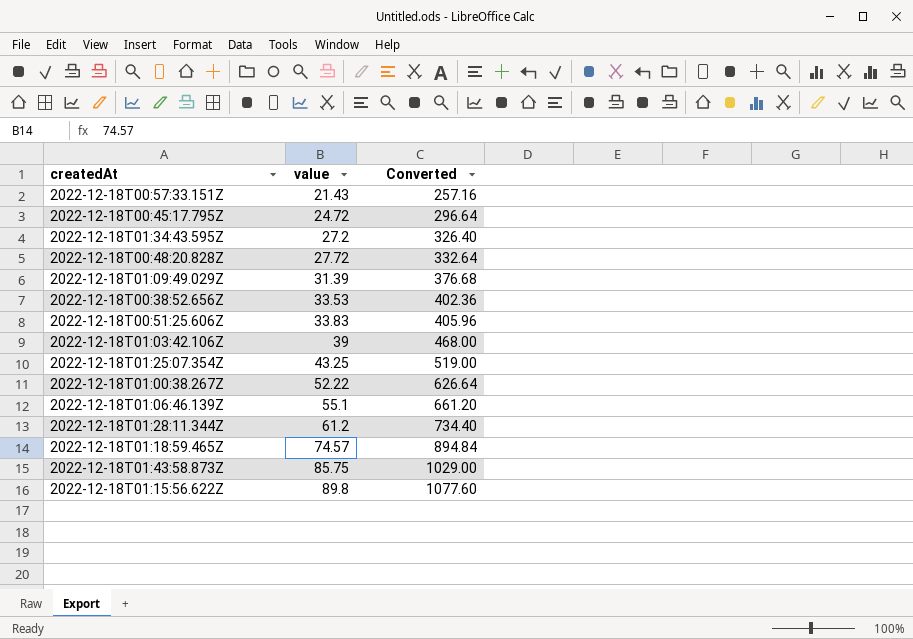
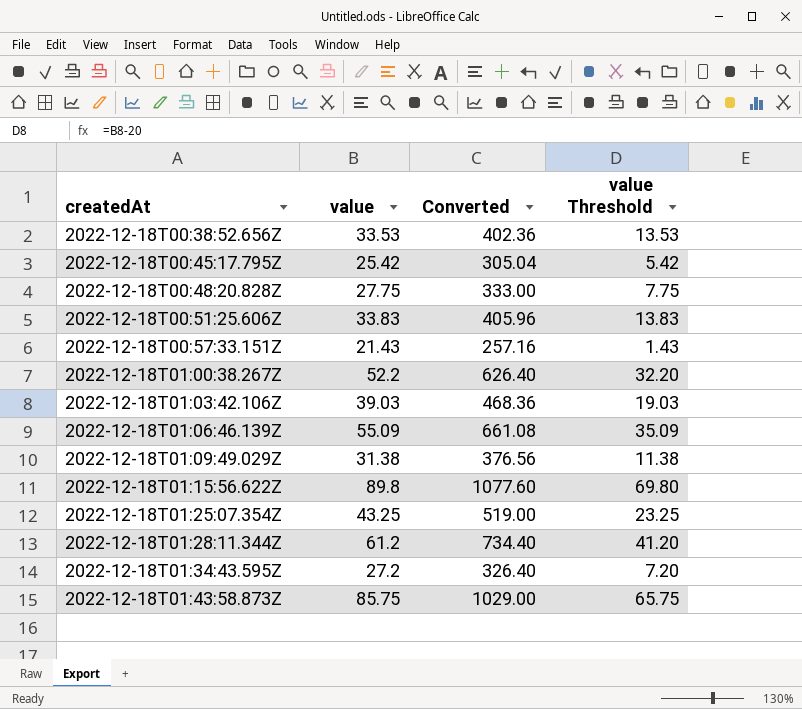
row order: value ascending -> createdAt ascending
column value Threshold | formula: none -> [value] - 20
row 2022-12-18T01:18:59.465Z: 74.57 | 894.84 -> none
2022-12-18T00:45:17.795Z | value: 24.72 -> 25.42
2022-12-18T00:45:17.795Z | Converted: 296.64 -> 305.04
2022-12-18T00:48:20.828Z | value: 27.72 -> 27.75
2022-12-18T00:48:20.828Z | Converted: 332.64 -> 333.00
2022-12-18T01:00:38.267Z | value: 52.22 -> 52.2
2022-12-18T01:00:38.267Z | Converted: 626.64 -> 626.40
2022-12-18T01:03:42.106Z | value: 39 -> 39.03
2022-12-18T01:03:42.106Z | Converted: 468.00 -> 468.36
2022-12-18T01:06:46.139Z | value: 55.1 -> 55.09
2022-12-18T01:06:46.139Z | Converted: 661.20 -> 661.08
2022-12-18T01:09:49.029Z | value: 31.39 -> 31.38
2022-12-18T01:09:49.029Z | Converted: 376.68 -> 376.56

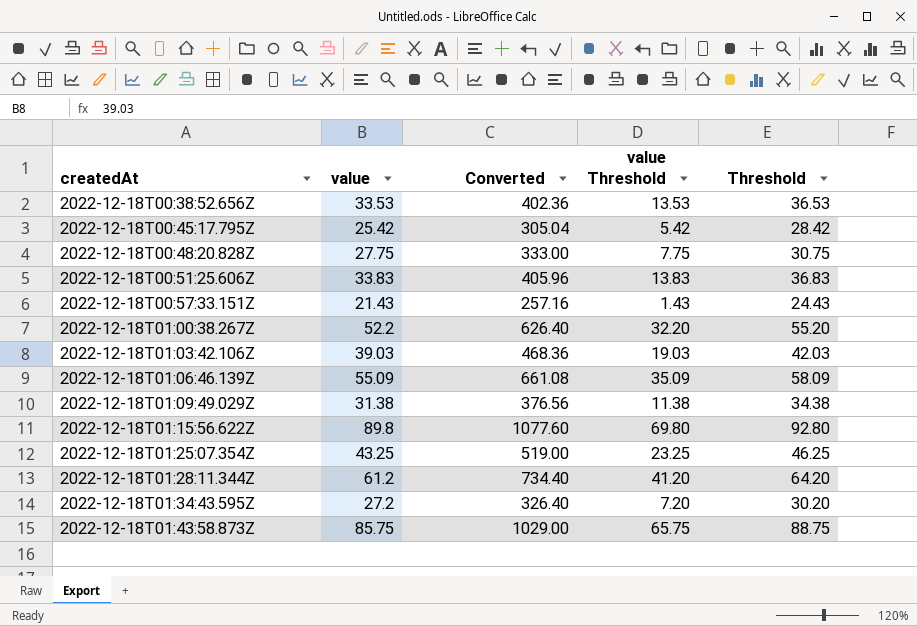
column Threshold | formula: none -> [value] + 3

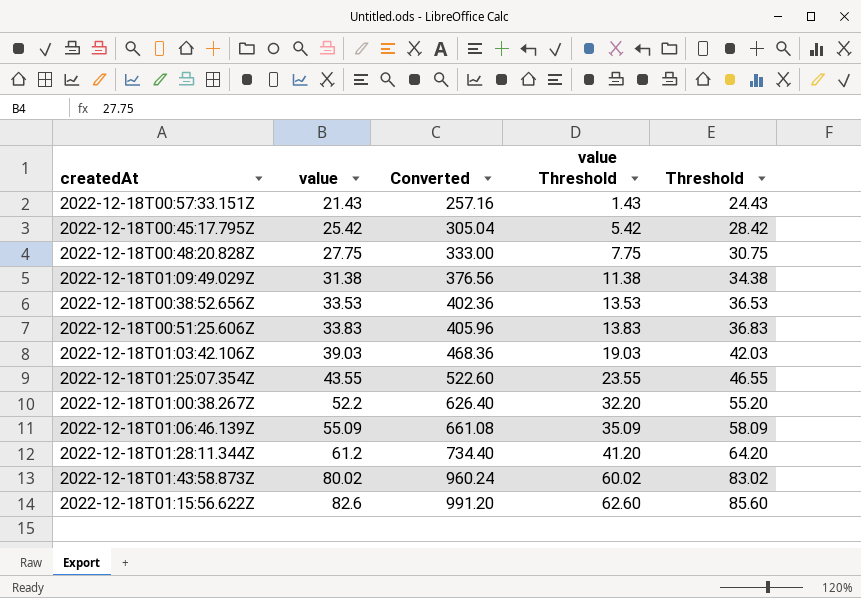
row order: createdAt ascending -> value ascending
row 2022-12-18T01:34:43.595Z: 27.2 | 326.40 | 7.20 | 30.20 -> none
2022-12-18T01:25:07.354Z | value: 43.25 -> 43.55
2022-12-18T01:25:07.354Z | Converted: 519.00 -> 522.60
2022-12-18T01:25:07.354Z | value Threshold: 23.25 -> 23.55
2022-12-18T01:25:07.354Z | Threshold: 46.25 -> 46.55
2022-12-18T01:43:58.873Z | value: 85.75 -> 80.02
2022-12-18T01:43:58.873Z | Converted: 1029.00 -> 960.24
2022-12-18T01:43:58.873Z | value Threshold: 65.75 -> 60.02
2022-12-18T01:43:58.873Z | Threshold: 88.75 -> 83.02
2022-12-18T01:15:56.622Z | value: 89.8 -> 82.6
2022-12-18T01:15:56.622Z | Converted: 1077.60 -> 991.20
2022-12-18T01:15:56.622Z | value Threshold: 69.80 -> 62.60
2022-12-18T01:15:56.622Z | Threshold: 92.80 -> 85.60

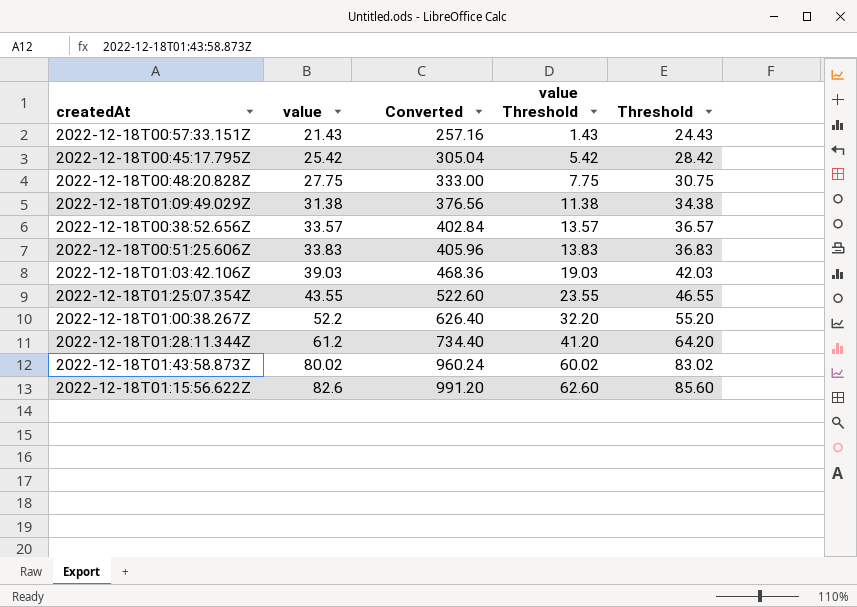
row 2022-12-18T01:06:46.139Z: 55.09 | 661.08 | 35.09 | 58.09 -> none
2022-12-18T00:38:52.656Z | value: 33.53 -> 33.57
2022-12-18T00:38:52.656Z | Converted: 402.36 -> 402.84
2022-12-18T00:38:52.656Z | value Threshold: 13.53 -> 13.57
2022-12-18T00:38:52.656Z | Threshold: 36.53 -> 36.57

